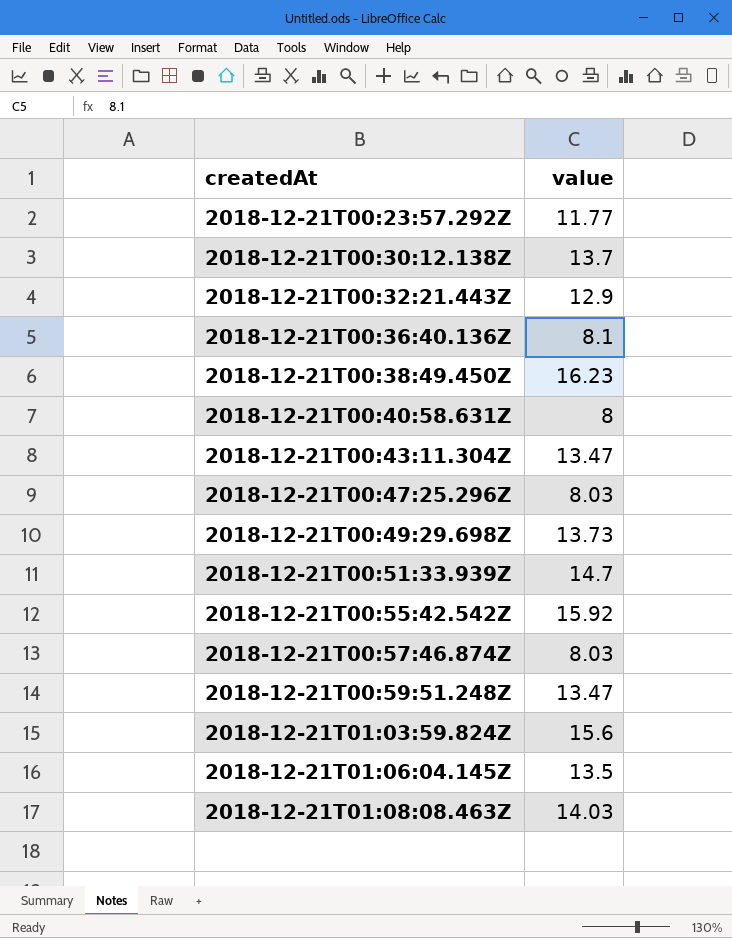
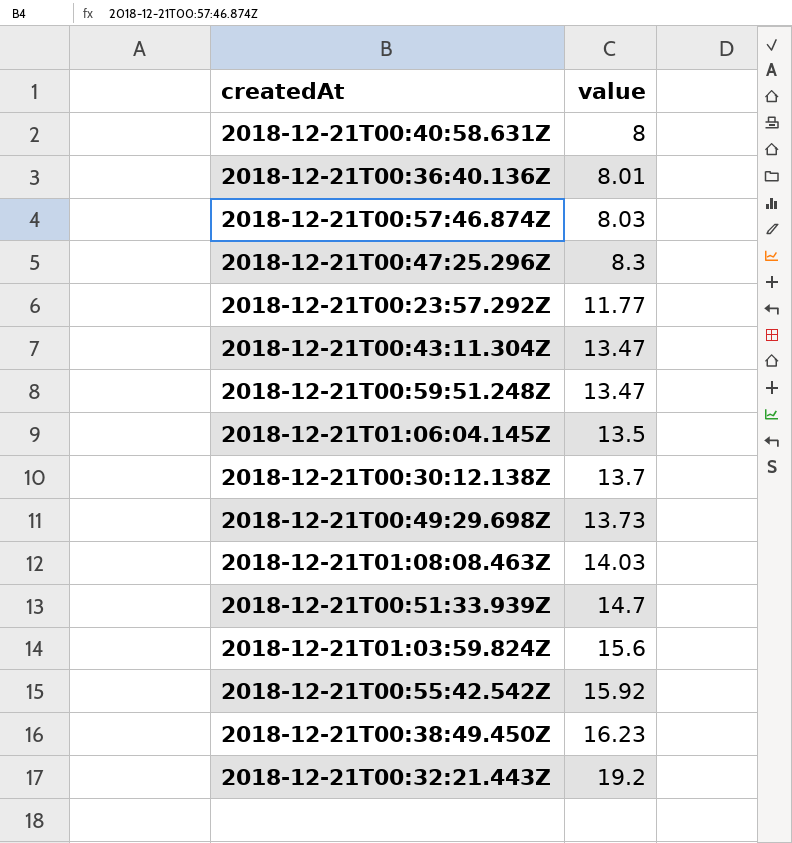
row order: createdAt ascending -> value ascending
2018-12-21T00:36:40.136Z | value: 8.1 -> 8.01
2018-12-21T00:47:25.296Z | value: 8.03 -> 8.3
2018-12-21T00:32:21.443Z | value: 12.9 -> 19.2

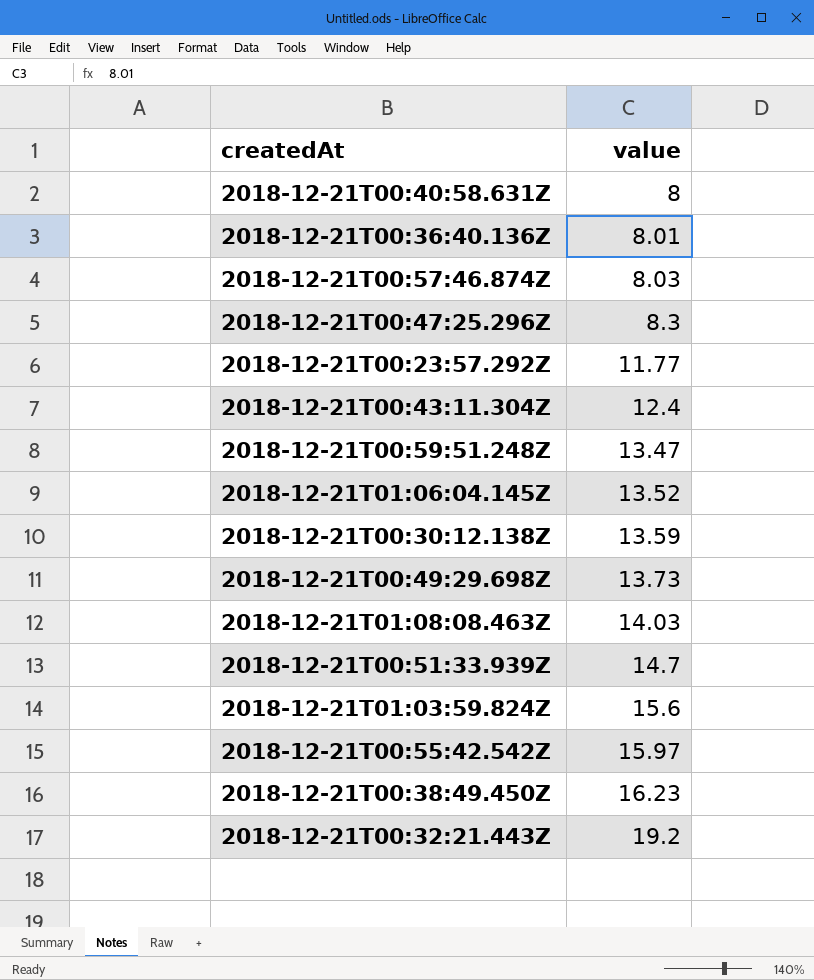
2018-12-21T00:43:11.304Z | value: 13.47 -> 12.4
2018-12-21T01:06:04.145Z | value: 13.5 -> 13.52
2018-12-21T00:30:12.138Z | value: 13.7 -> 13.59
2018-12-21T00:55:42.542Z | value: 15.92 -> 15.97

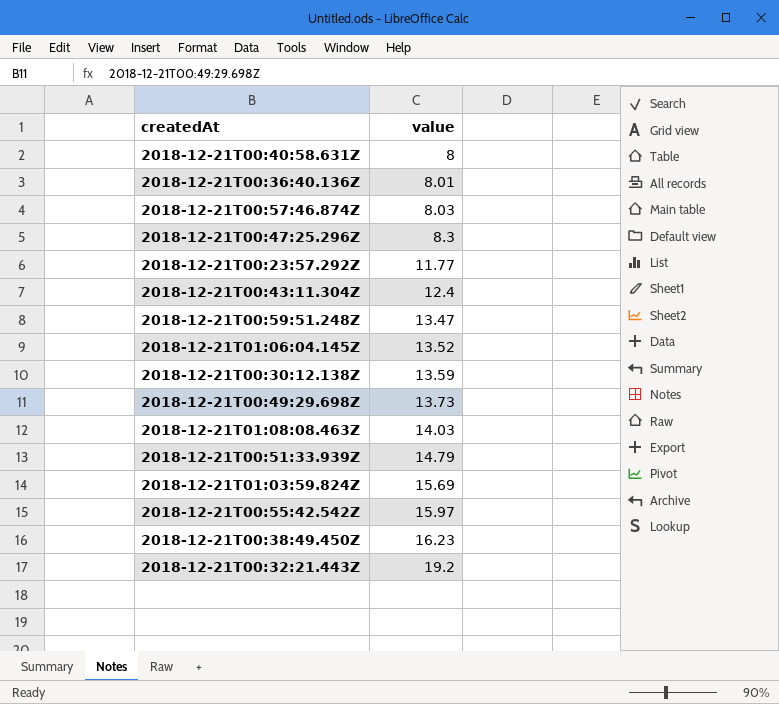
2018-12-21T00:51:33.939Z | value: 14.7 -> 14.79
2018-12-21T01:03:59.824Z | value: 15.6 -> 15.69

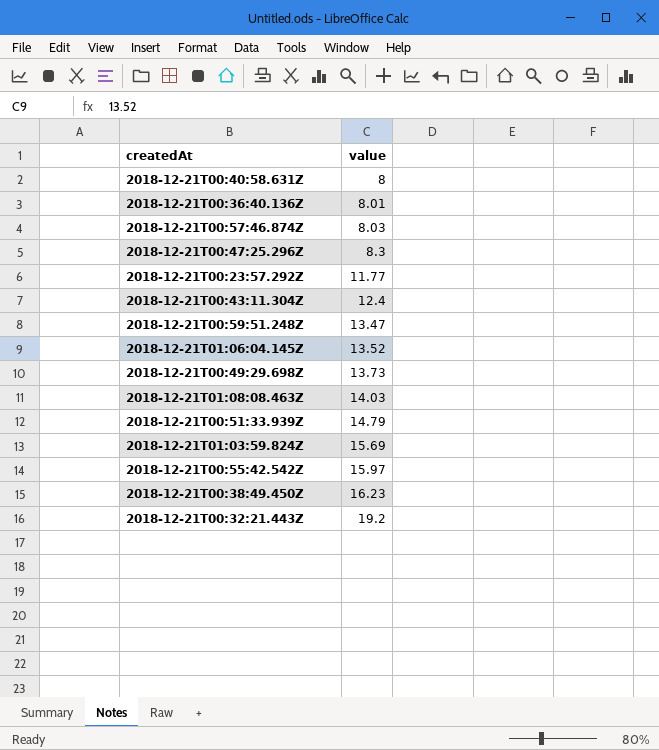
row 2018-12-21T00:30:12.138Z: 13.59 -> none

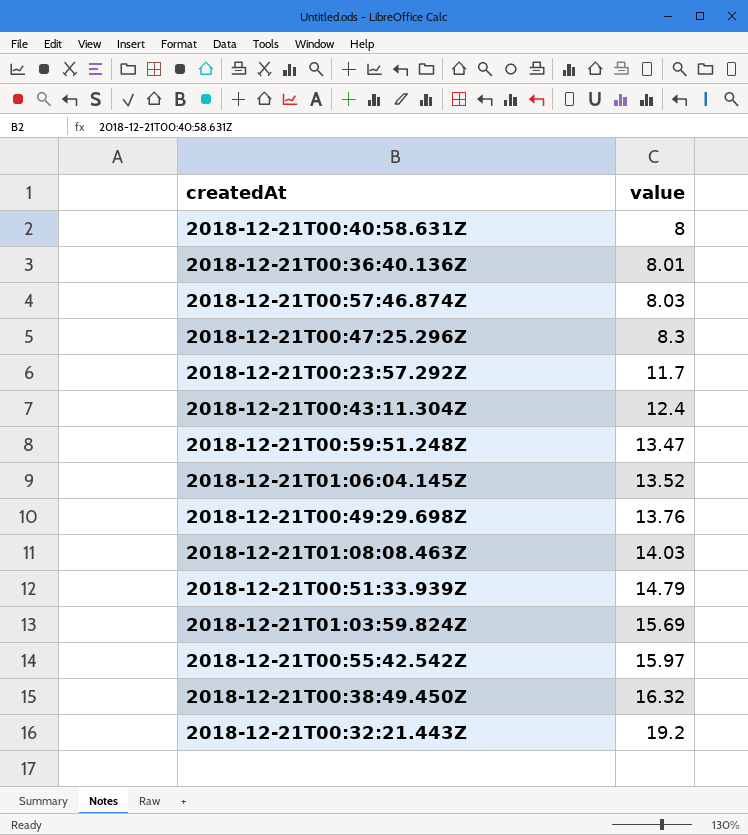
2018-12-21T00:23:57.292Z | value: 11.77 -> 11.7
2018-12-21T00:49:29.698Z | value: 13.73 -> 13.76
2018-12-21T00:38:49.450Z | value: 16.23 -> 16.32

